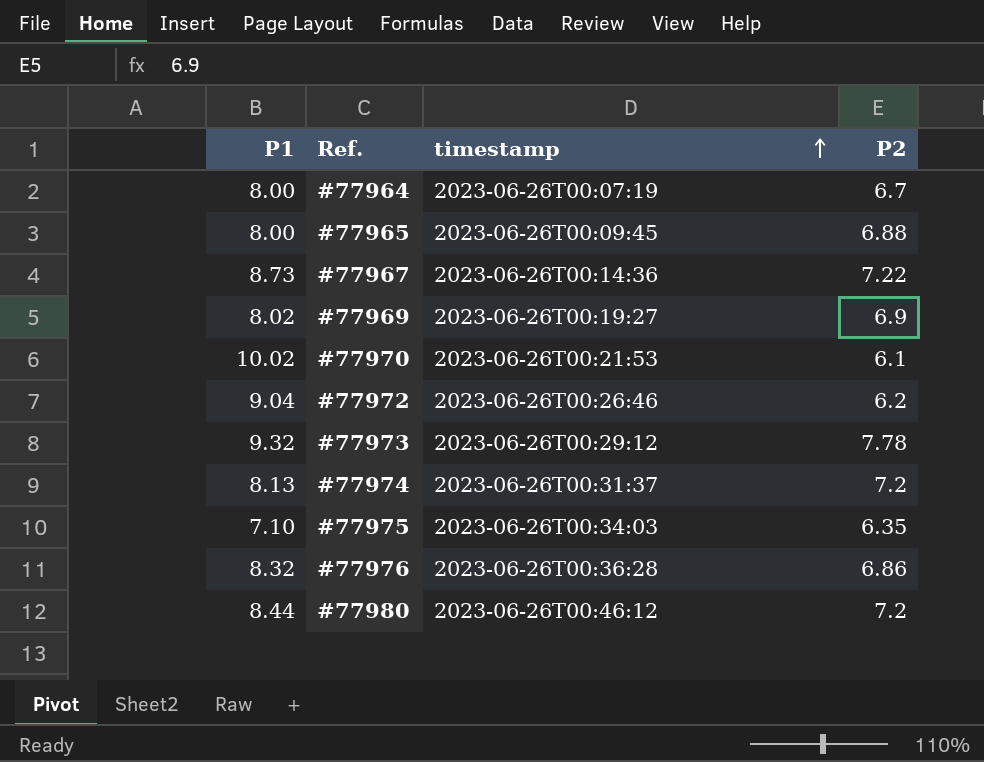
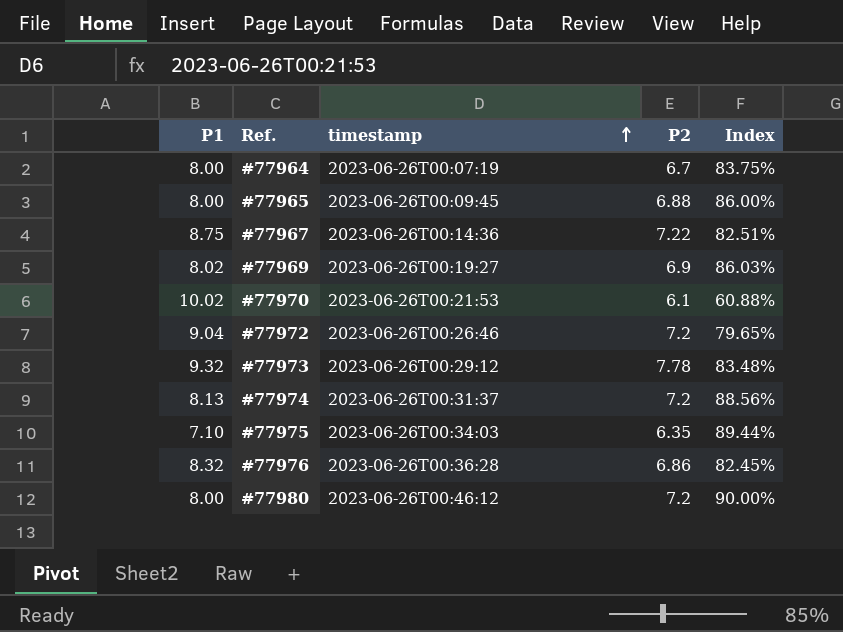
column Index | formula: none -> [P2] / [P1]
#77967 | P1: 8.73 -> 8.75
#77972 | P2: 6.2 -> 7.2
#77980 | P1: 8.44 -> 8.00

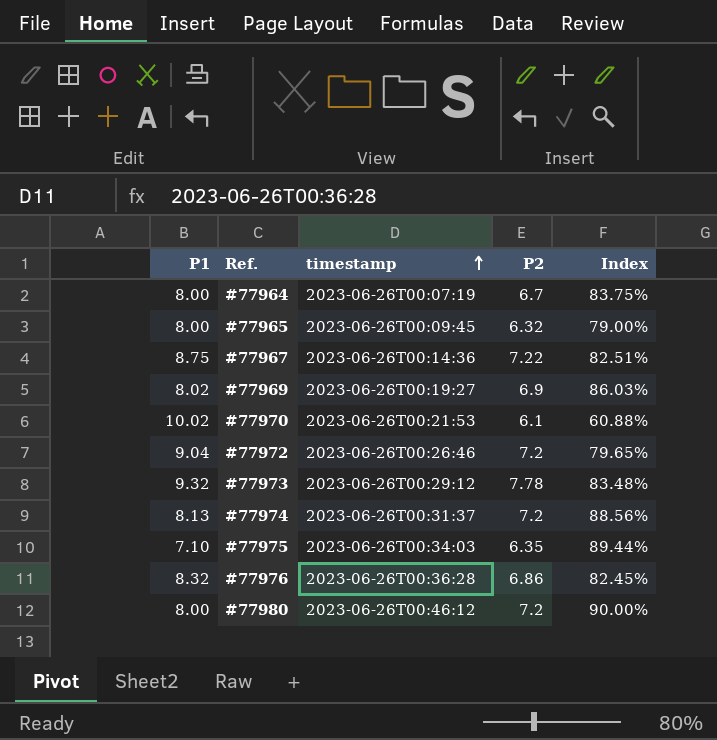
#77965 | P2: 6.88 -> 6.32
#77965 | Index: 86.00% -> 79.00%

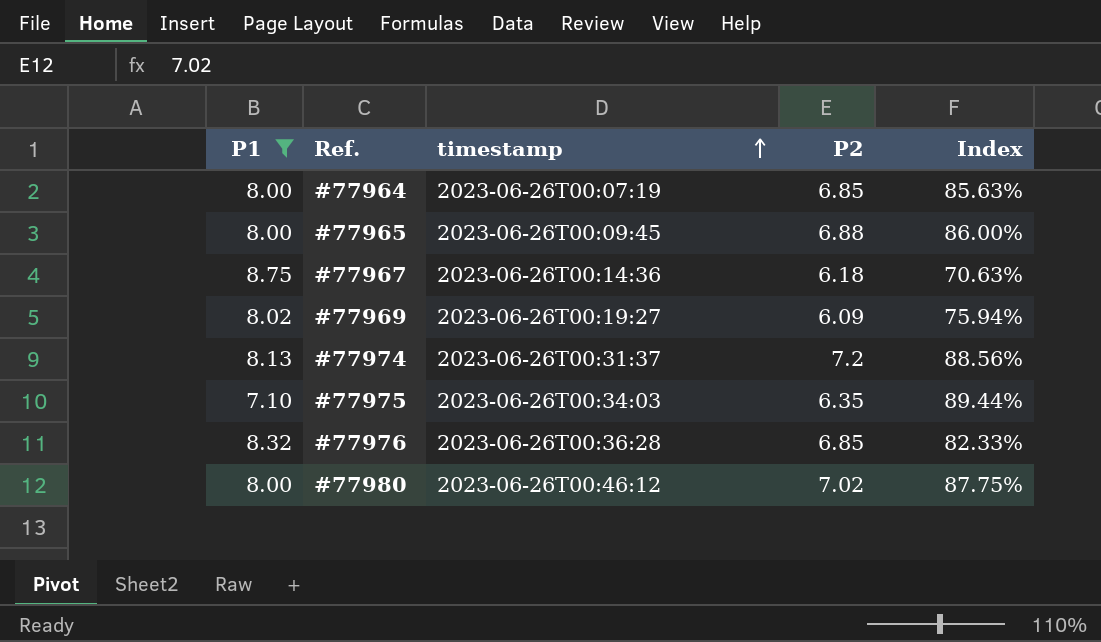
filter: none -> P1 <= 8.75
#77964 | P2: 6.7 -> 6.85
#77964 | Index: 83.75% -> 85.63%
#77965 | P2: 6.32 -> 6.88
#77965 | Index: 79.00% -> 86.00%
#77967 | P2: 7.22 -> 6.18
#77967 | Index: 82.51% -> 70.63%
#77969 | P2: 6.9 -> 6.09
#77969 | Index: 86.03% -> 75.94%
#77976 | P2: 6.86 -> 6.85
#77976 | Index: 82.45% -> 82.33%
#77980 | P2: 7.2 -> 7.02
#77980 | Index: 90.00% -> 87.75%

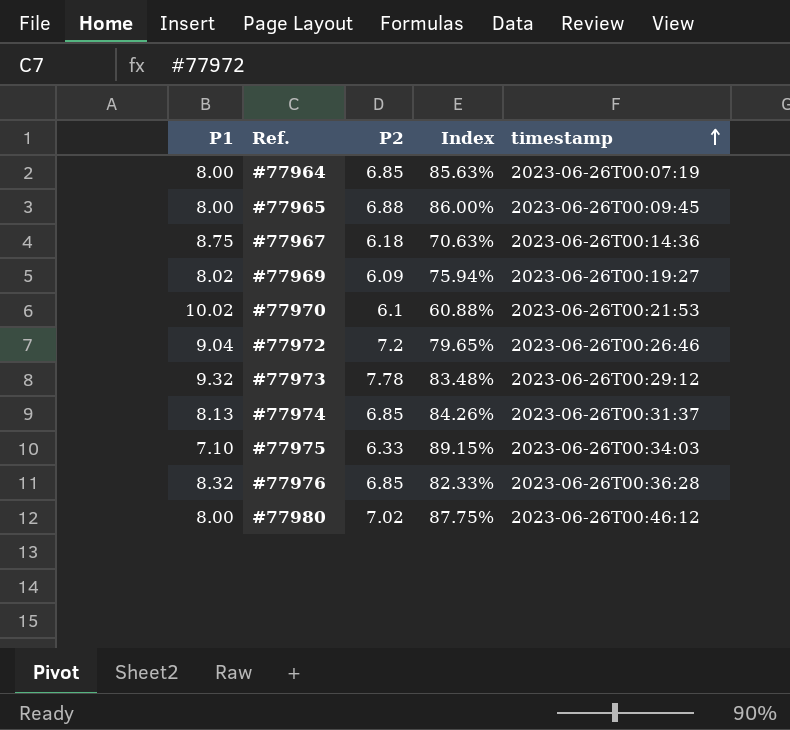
filter: P1 <= 8.75 -> none
column timestamp | position: 3 -> 5
#77974 | P2: 7.2 -> 6.85
#77974 | Index: 88.56% -> 84.26%
#77975 | P2: 6.35 -> 6.33
#77975 | Index: 89.44% -> 89.15%

